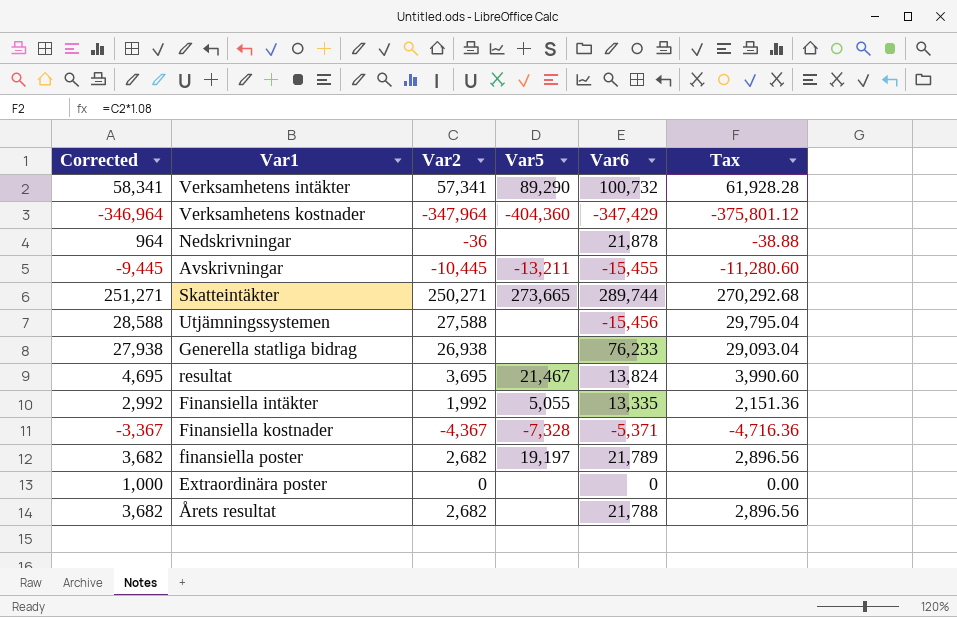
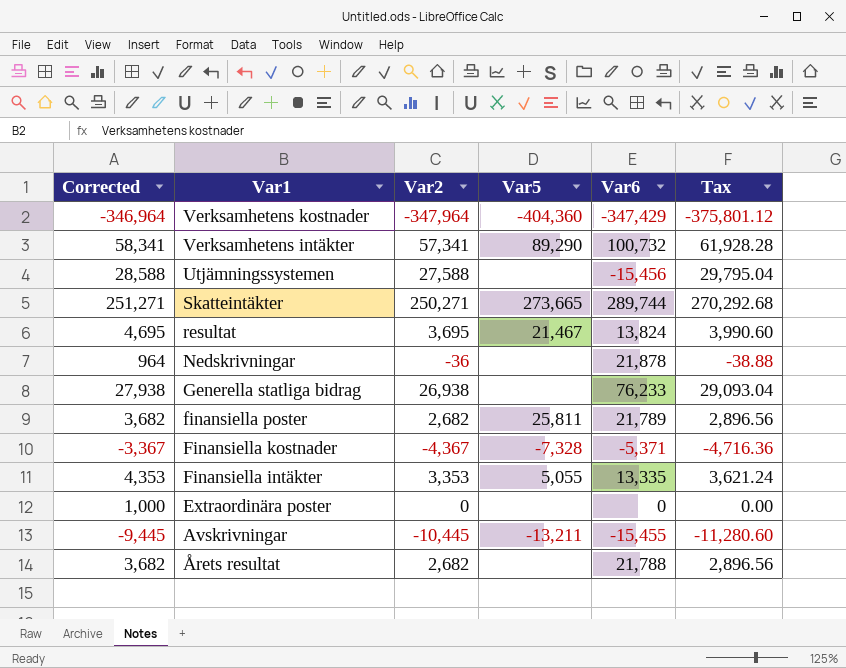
row order: none -> Var1 descending
finansiella poster | Var5: 19,197 -> 25,811
Finansiella intäkter | Corrected: 2,992 -> 4,353
Finansiella intäkter | Var2: 1,992 -> 3,353
Finansiella intäkter | Tax: 2,151.36 -> 3,621.24

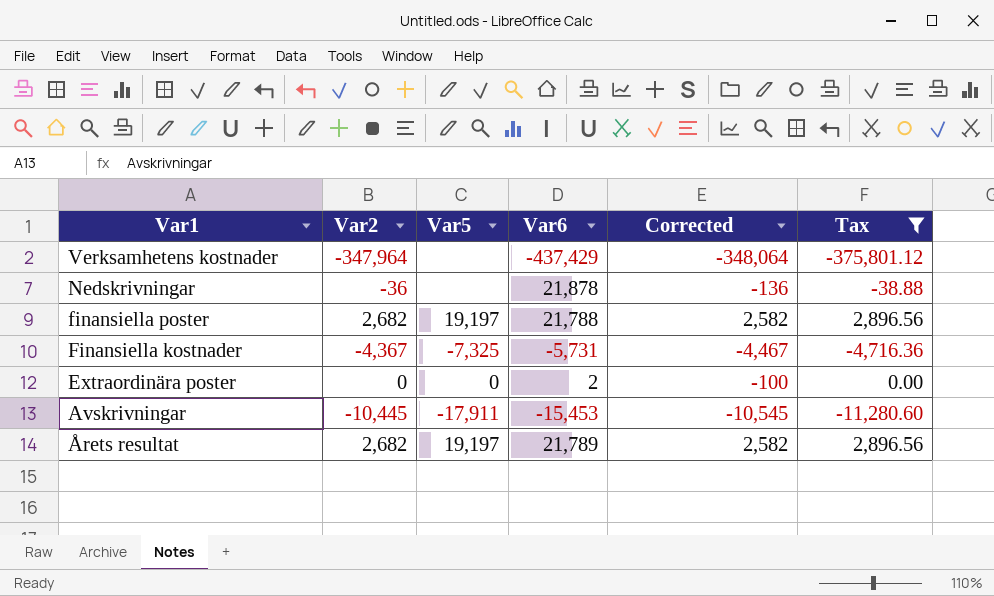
filter: none -> Tax <= 2,896.56
column Corrected | formula: [Var2] + 1000 -> [Var2] - 100
column Corrected | position: 1 -> 5
Verksamhetens kostnader | Var5: -404,360 -> none
Verksamhetens kostnader | Var6: -347,429 -> -437,429
finansiella poster | Var5: 25,811 -> 19,197
finansiella poster | Var6: 21,789 -> 21,788
Finansiella kostnader | Var5: -7,328 -> -7,325
Finansiella kostnader | Var6: -5,371 -> -5,731
Extraordinära poster | Var5: none -> 0
Extraordinära poster | Var6: 0 -> 2
Avskrivningar | Var5: -13,211 -> -17,911
Avskrivningar | Var6: -15,455 -> -15,453
Årets resultat | Var5: none -> 19,197
Årets resultat | Var6: 21,788 -> 21,789

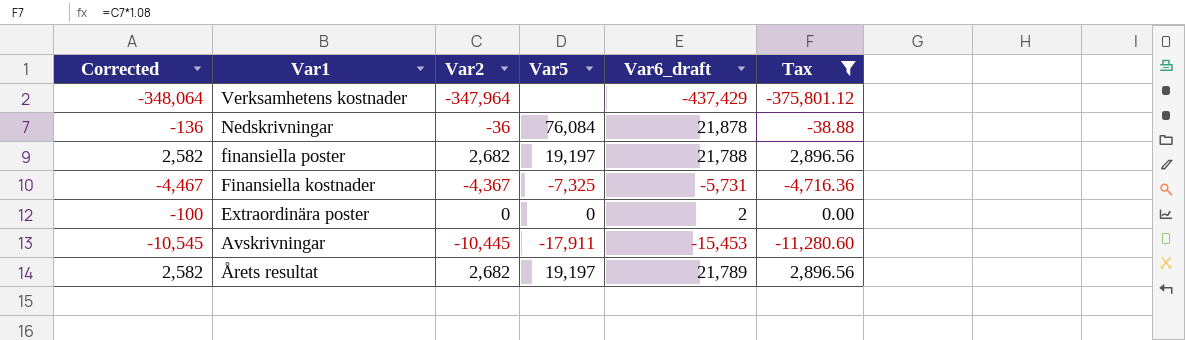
column Corrected | position: 5 -> 1
column name: Var6 -> Var6_draft
Nedskrivningar | Var5: none -> 76,084

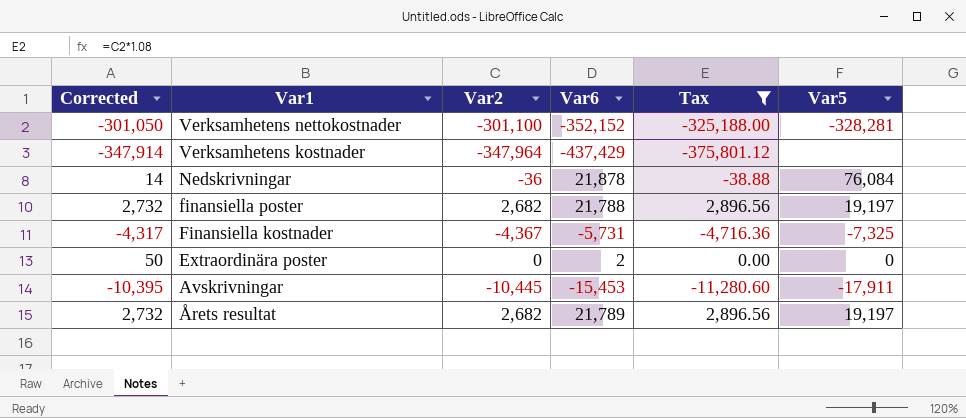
column Corrected | formula: [Var2] - 100 -> [Var2] + 50
column name: Var6_draft -> Var6
column Var5 | position: 4 -> 6
row Verksamhetens nettokostnader: none -> -301,050 | -301,100 | -352,152 | -325,188.00 | -328,281

